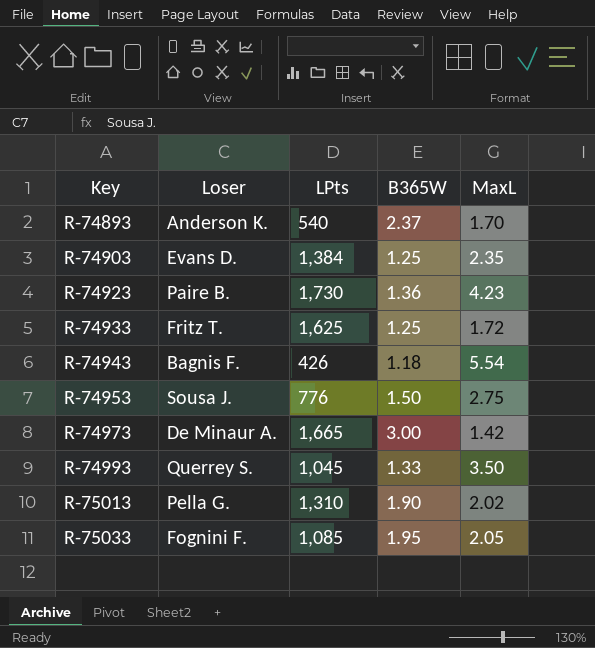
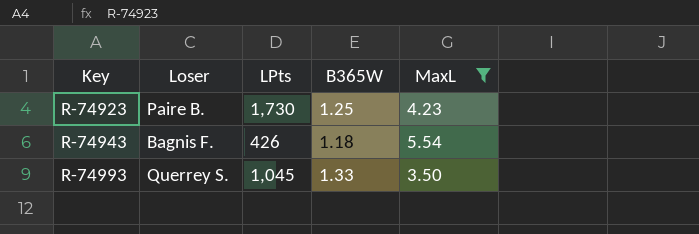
filter: none -> MaxL >= 3.50
R-74923 | B365W: 1.36 -> 1.25

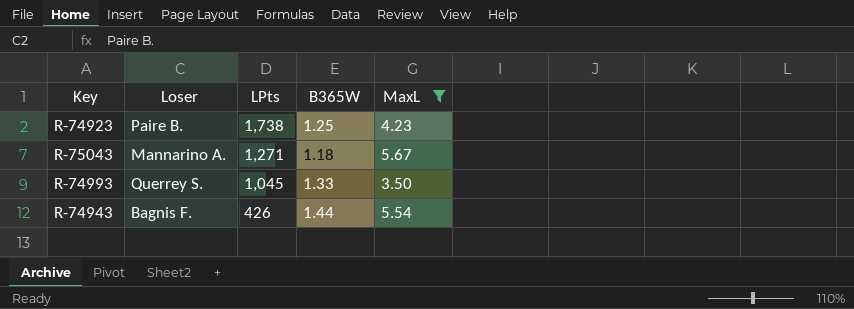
row order: Key ascending -> LPts descending
R-74923 | LPts: 1,730 -> 1,738
row R-75043: none -> Mannarino A. | 1,271 | 1.18 | 5.67
R-74943 | B365W: 1.18 -> 1.44

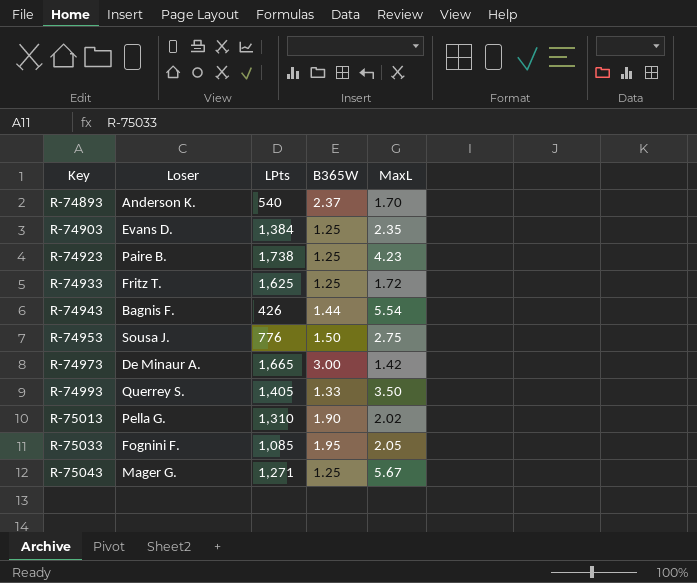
filter: MaxL >= 3.50 -> none
row order: LPts descending -> Key ascending
R-74993 | LPts: 1,045 -> 1,405
R-75043 | Loser: Mannarino A. -> Mager G.
R-75043 | B365W: 1.18 -> 1.25

